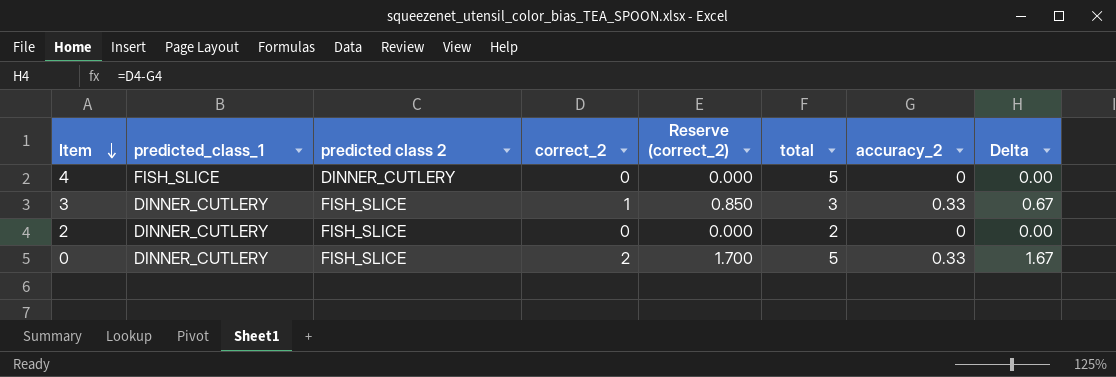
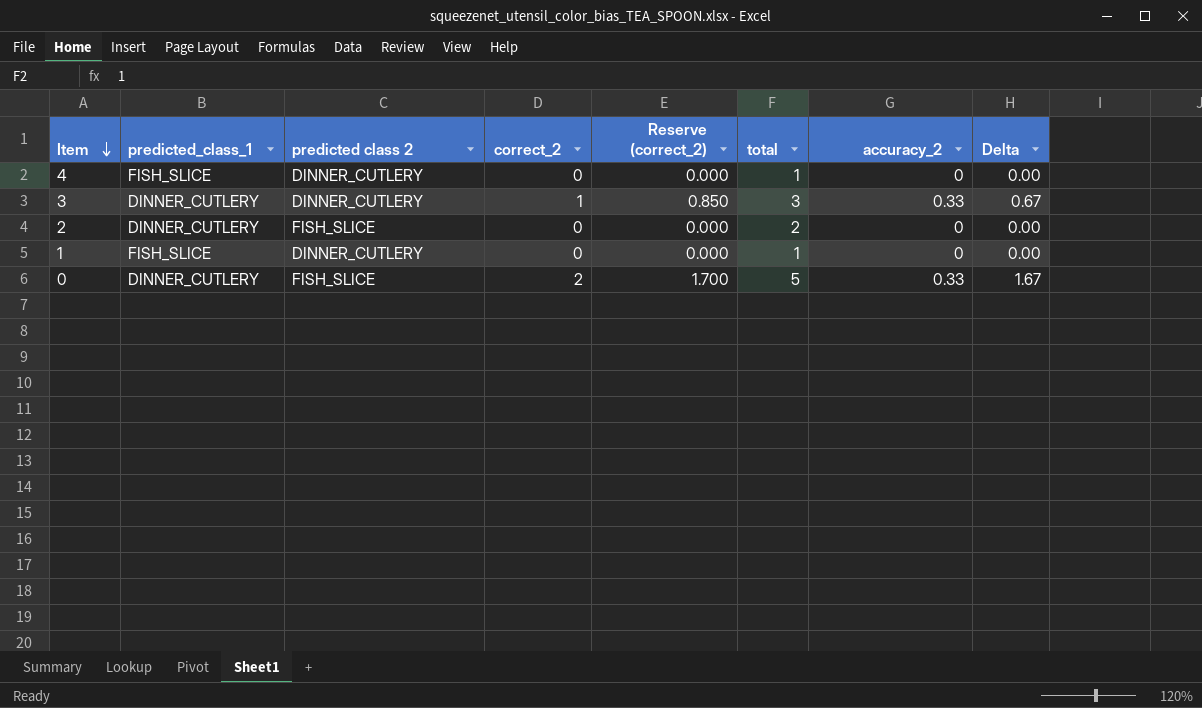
4 | total: 5 -> 1
3 | predicted class 2: FISH_SLICE -> DINNER_CUTLERY
row 1: none -> FISH_SLICE | DINNER_CUTLERY | 0 | 0.000 | 1 | 0 | 0.00

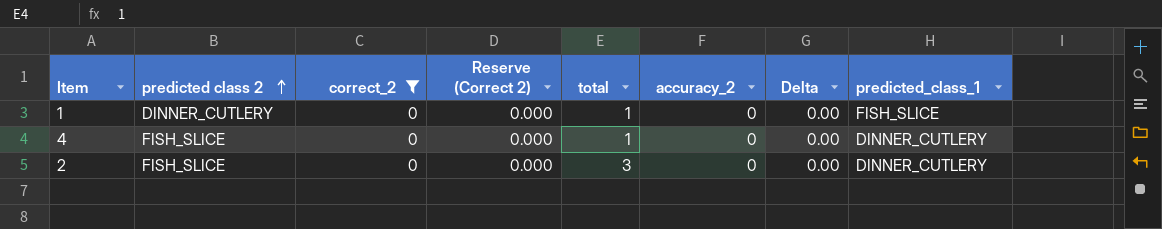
filter: none -> correct_2 = 0
row order: Item descending -> predicted class 2 ascending
column name: Reserve (correct_2) -> Reserve (Correct 2)
column predicted_class_1 | position: 2 -> 8
4 | predicted class 2: DINNER_CUTLERY -> FISH_SLICE
4 | predicted_class_1: FISH_SLICE -> DINNER_CUTLERY
2 | total: 2 -> 3

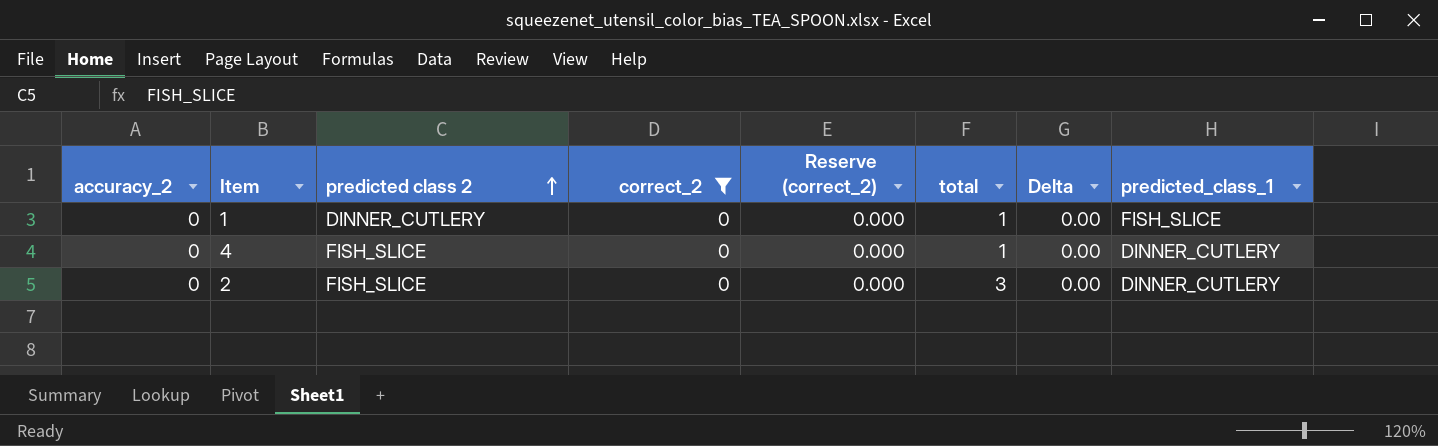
column accuracy_2 | position: 6 -> 1
column name: Reserve (Correct 2) -> Reserve (correct_2)

